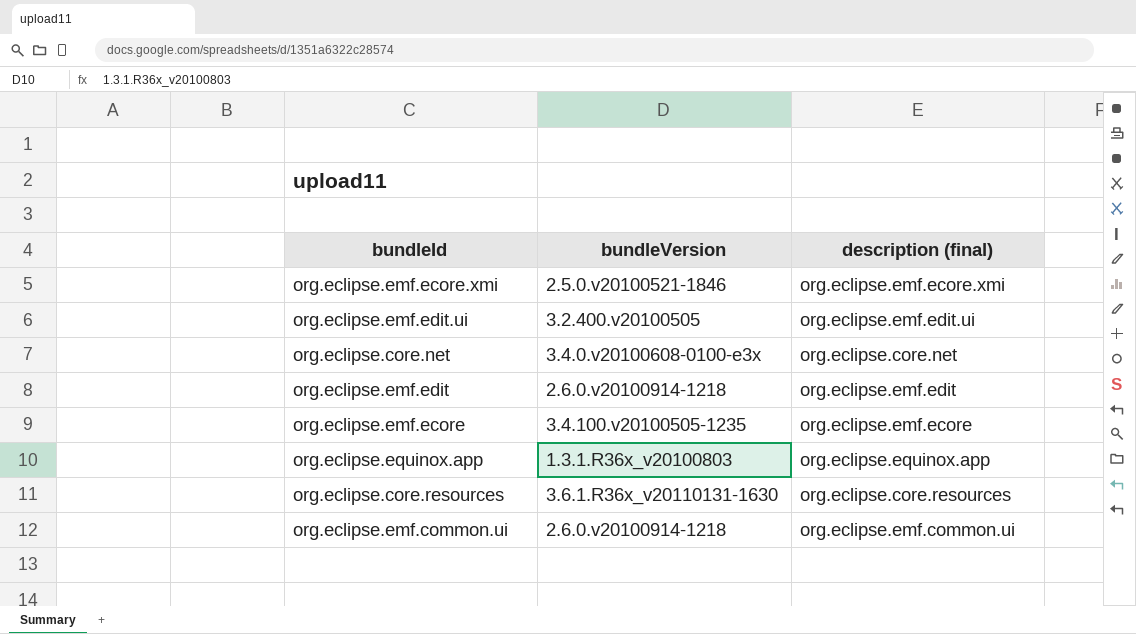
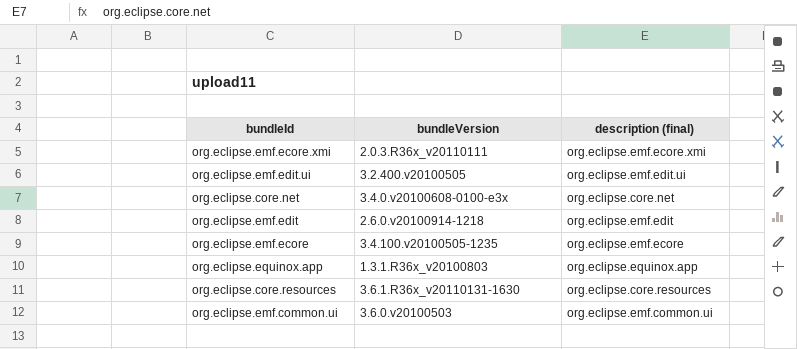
org.eclipse.emf.ecore.xmi | bundleVersion: 2.5.0.v20100521-1846 -> 2.0.3.R36x_v20110111
org.eclipse.emf.common.ui | bundleVersion: 2.6.0.v20100914-1218 -> 3.6.0.v20100503

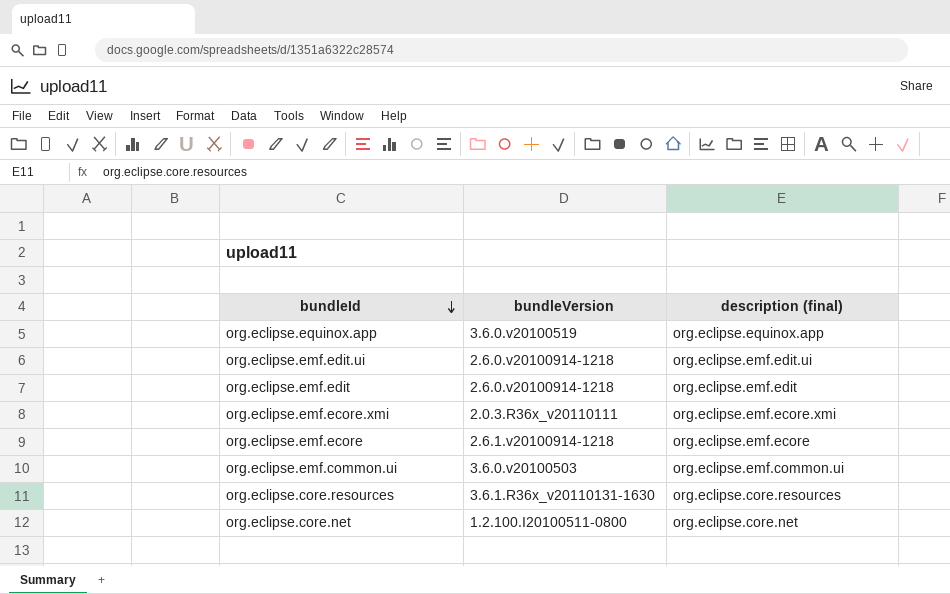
row order: none -> bundleId descending
org.eclipse.equinox.app | bundleVersion: 1.3.1.R36x_v20100803 -> 3.6.0.v20100519
org.eclipse.emf.edit.ui | bundleVersion: 3.2.400.v20100505 -> 2.6.0.v20100914-1218
org.eclipse.emf.ecore | bundleVersion: 3.4.100.v20100505-1235 -> 2.6.1.v20100914-1218
org.eclipse.core.net | bundleVersion: 3.4.0.v20100608-0100-e3x -> 1.2.100.I20100511-0800

